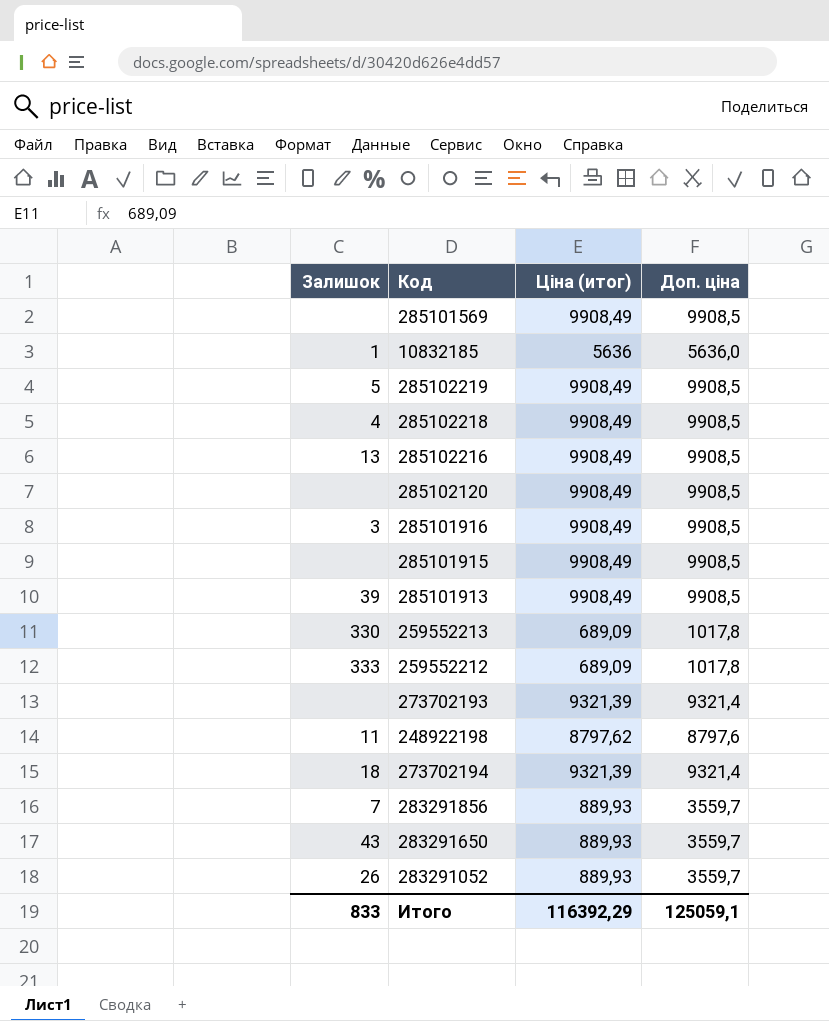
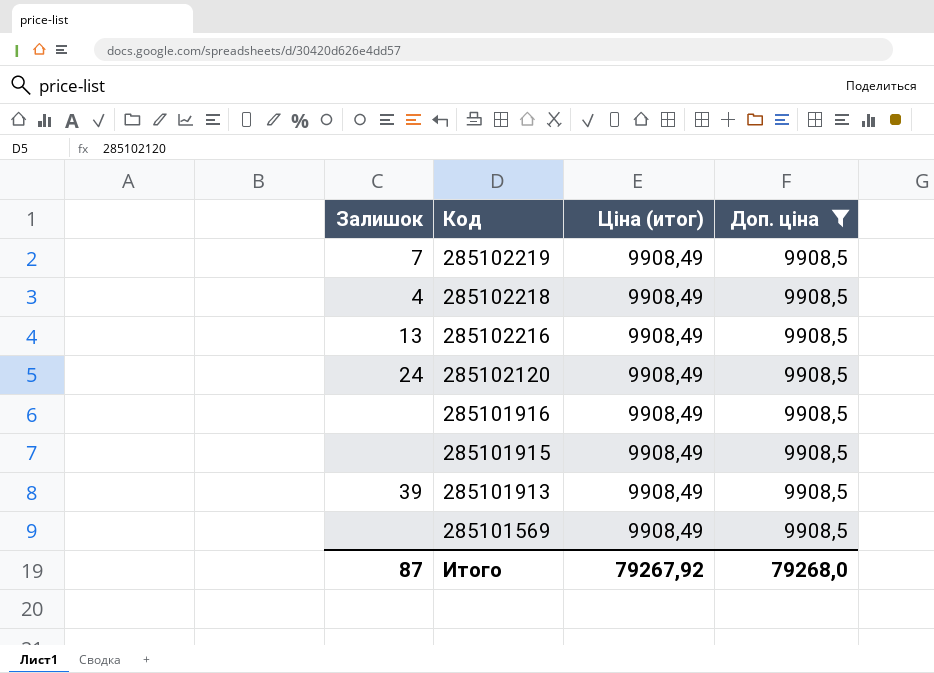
filter: none -> Доп. ціна = 9908,5
row order: none -> Код descending
285102219 | Залишок: 5 -> 7
285102120 | Залишок: none -> 24
285101916 | Залишок: 3 -> none
Итого | Залишок: 833 -> 87
Итого | Ціна (итог): 116392,29 -> 79267,92
Итого | Доп. ціна: 125059,1 -> 79268,0

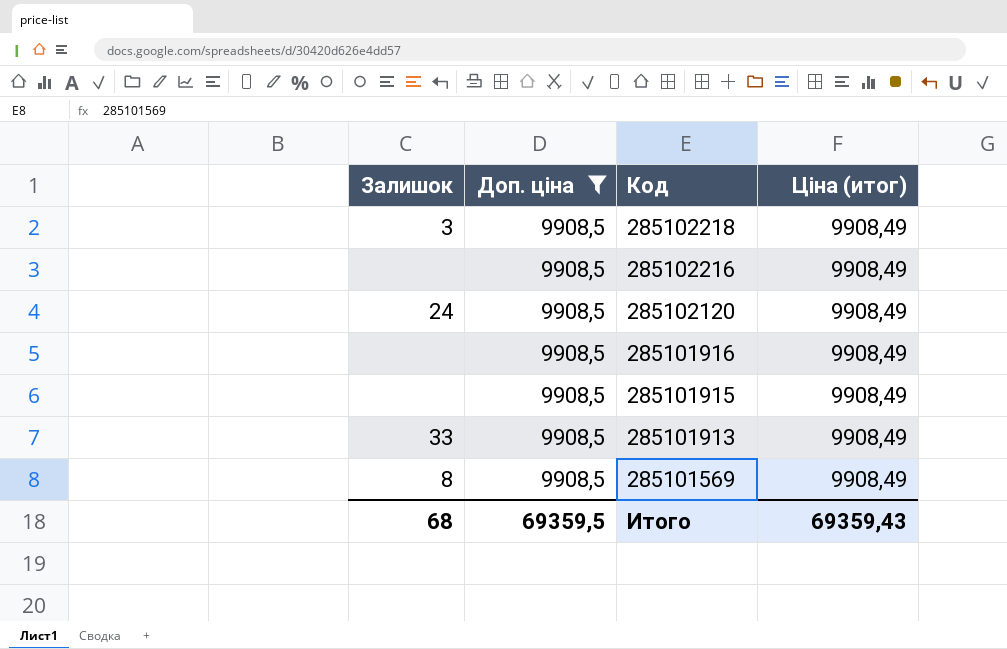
column Доп. ціна | position: 4 -> 2
row 285102219: 7 | 9908,49 | 9908,5 -> none
285102218 | Залишок: 4 -> 3
285102216 | Залишок: 13 -> none
285101913 | Залишок: 39 -> 33
285101569 | Залишок: none -> 8
Итого | Залишок: 87 -> 68
Итого | Доп. ціна: 79268,0 -> 69359,5
Итого | Ціна (итог): 79267,92 -> 69359,43

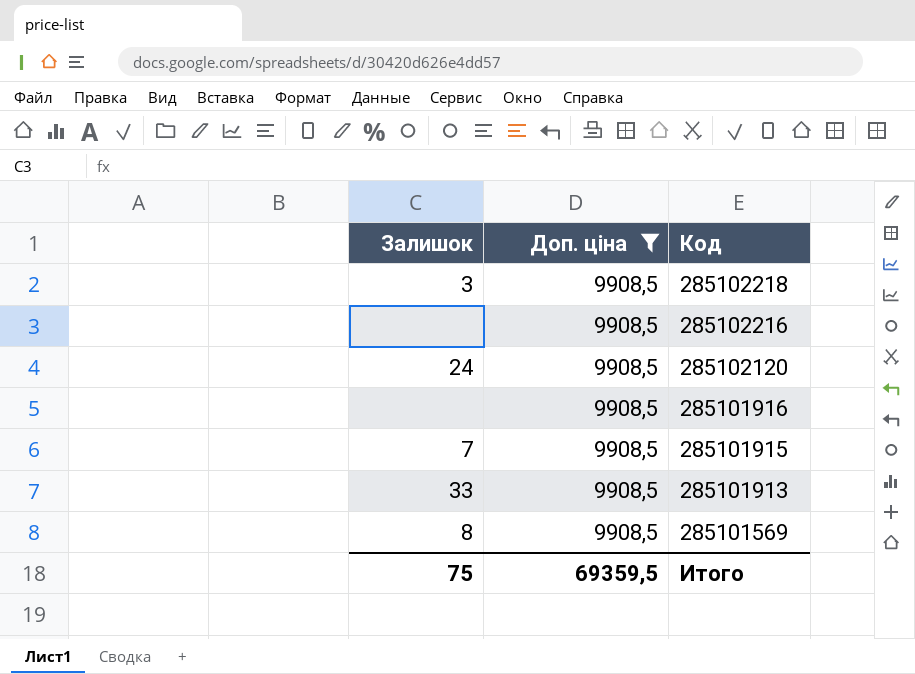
column Ціна (итог) | position: 4 -> none
285101915 | Залишок: none -> 7
Итого | Залишок: 68 -> 75

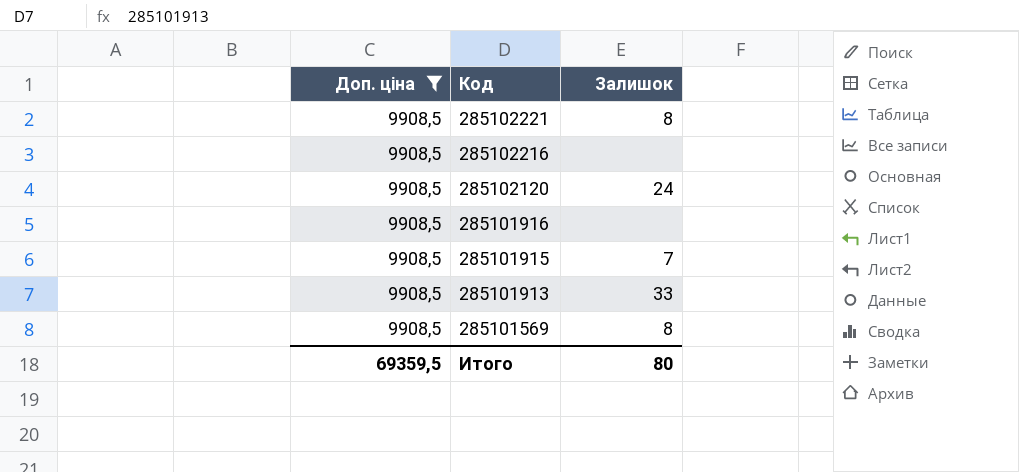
column Залишок | position: 1 -> 3
row 285102218: 3 | 9908,5 -> none
row 285102221: none -> 9908,5 | 8
Итого | Залишок: 75 -> 80

